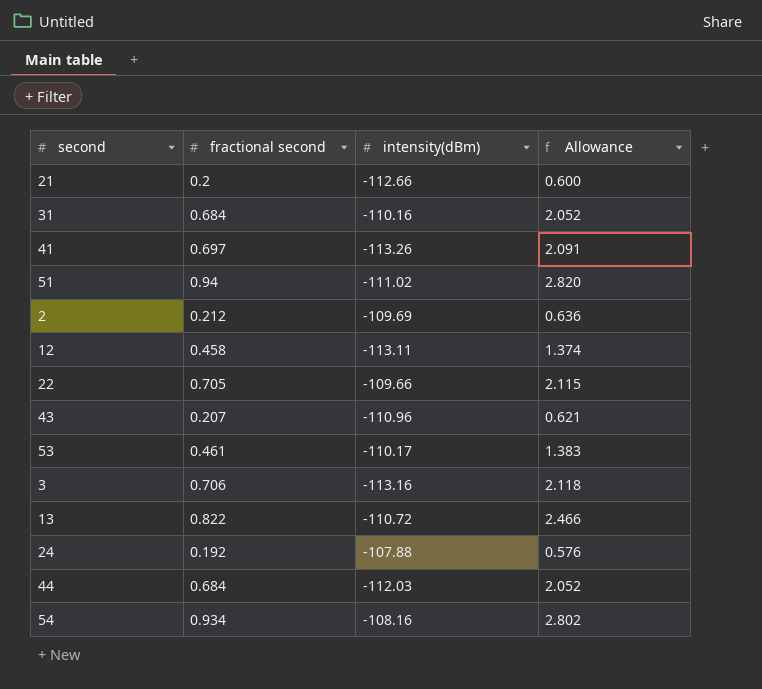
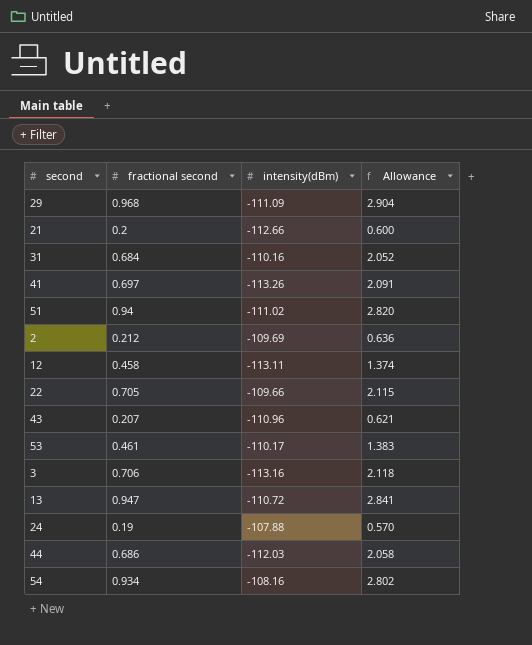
row 29: none -> 0.968 | -111.09 | 2.904
13 | fractional second: 0.822 -> 0.947
13 | Allowance: 2.466 -> 2.841
24 | fractional second: 0.192 -> 0.19
24 | Allowance: 0.576 -> 0.570
44 | fractional second: 0.684 -> 0.686
44 | Allowance: 2.052 -> 2.058

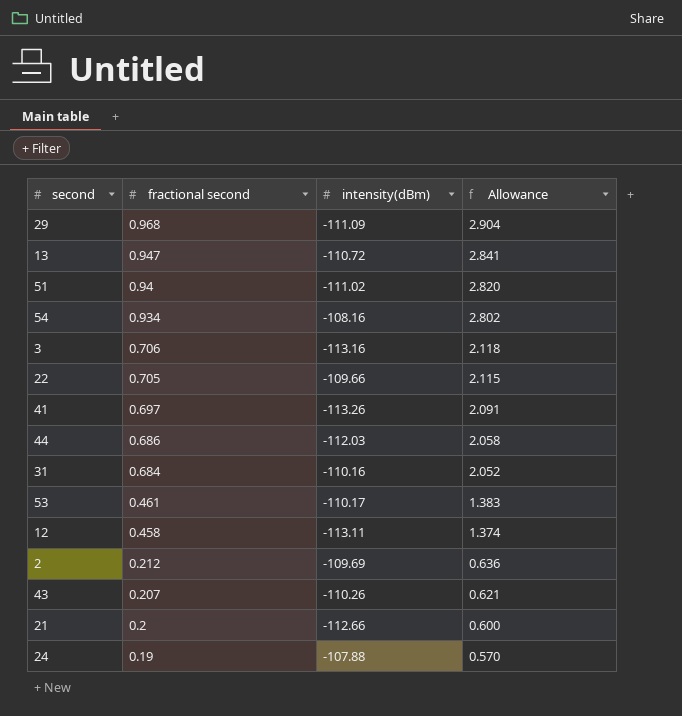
row order: none -> fractional second descending
43 | intensity(dBm): -110.96 -> -110.26

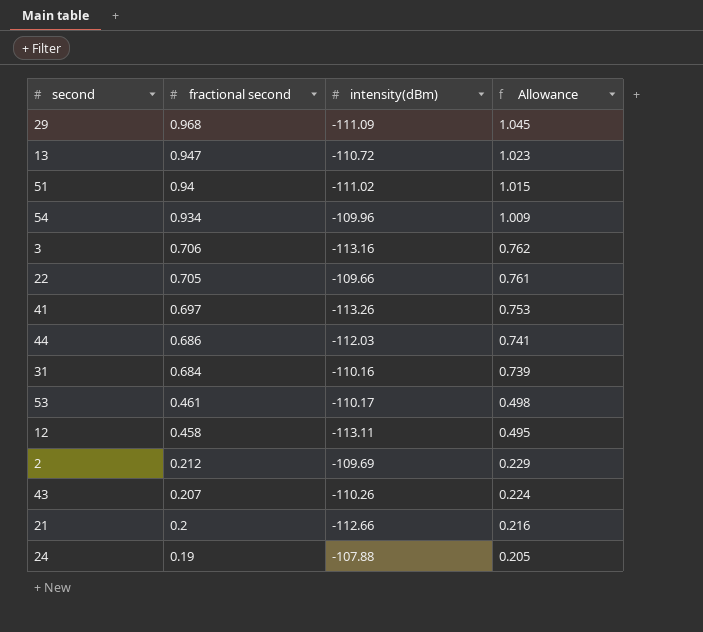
column Allowance | formula: [fractional second] * 3 -> [fractional second] * 1.08
54 | intensity(dBm): -108.16 -> -109.96

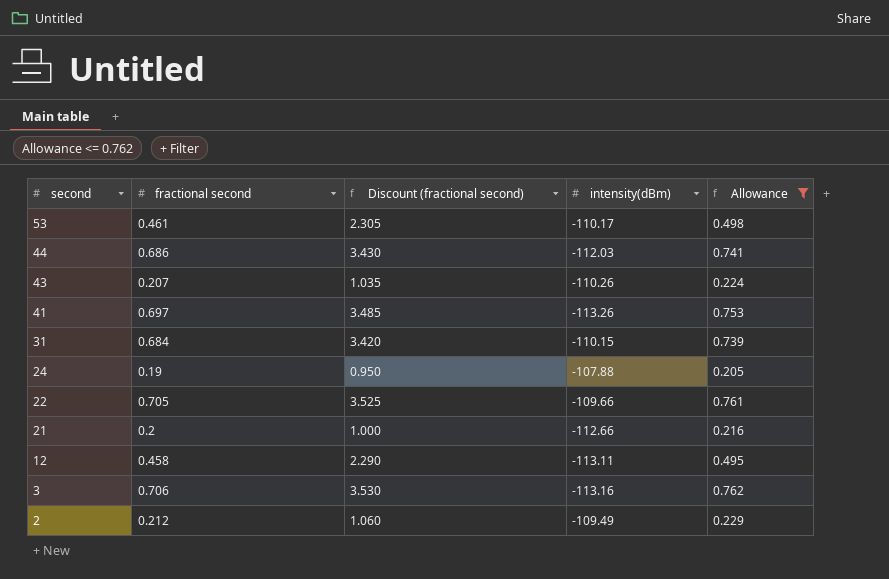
filter: none -> Allowance <= 0.762
row order: fractional second descending -> second descending
column Discount (fractional second) | formula: none -> [fractional second] * 5
31 | intensity(dBm): -110.16 -> -110.15
2 | intensity(dBm): -109.69 -> -109.49

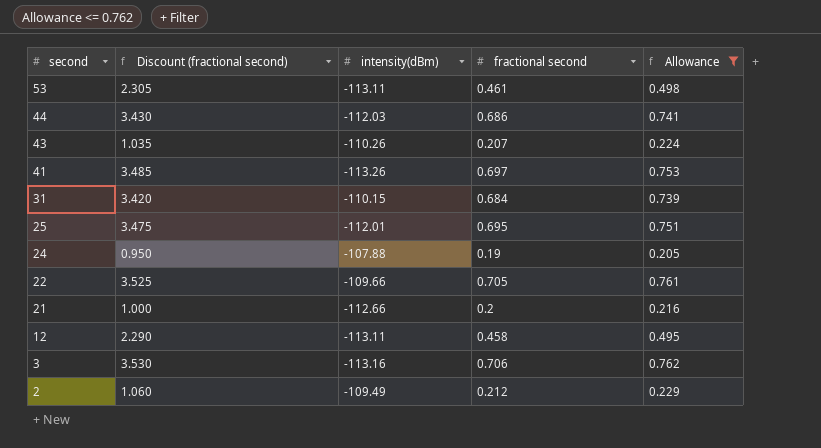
column fractional second | position: 2 -> 4
53 | intensity(dBm): -110.17 -> -113.11
row 25: none -> 3.475 | -112.01 | 0.695 | 0.751

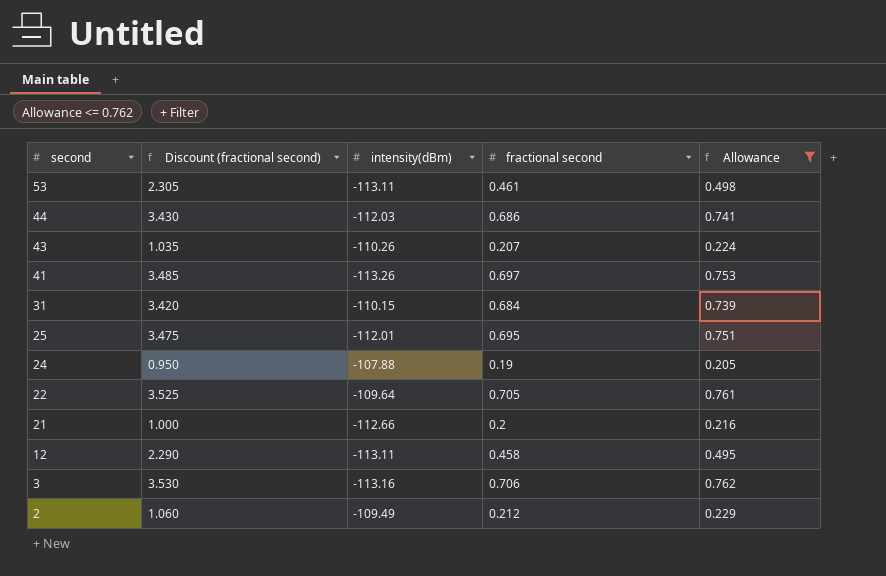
22 | intensity(dBm): -109.66 -> -109.64

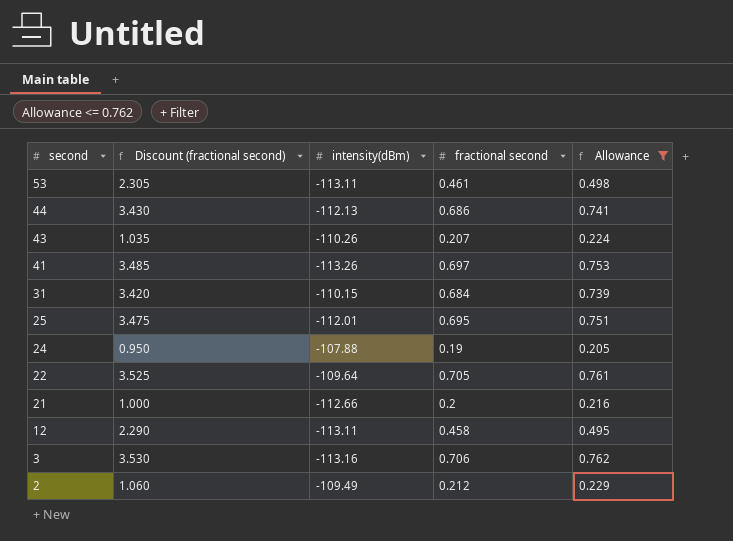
44 | intensity(dBm): -112.03 -> -112.13

